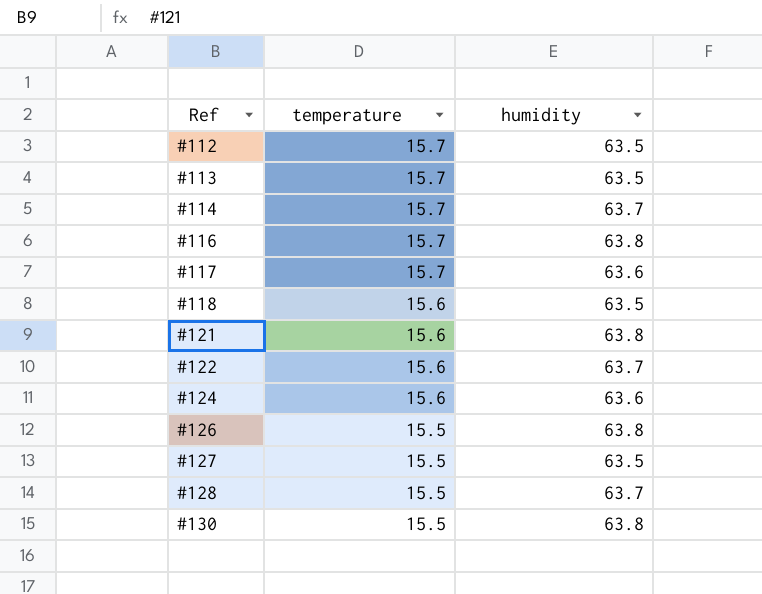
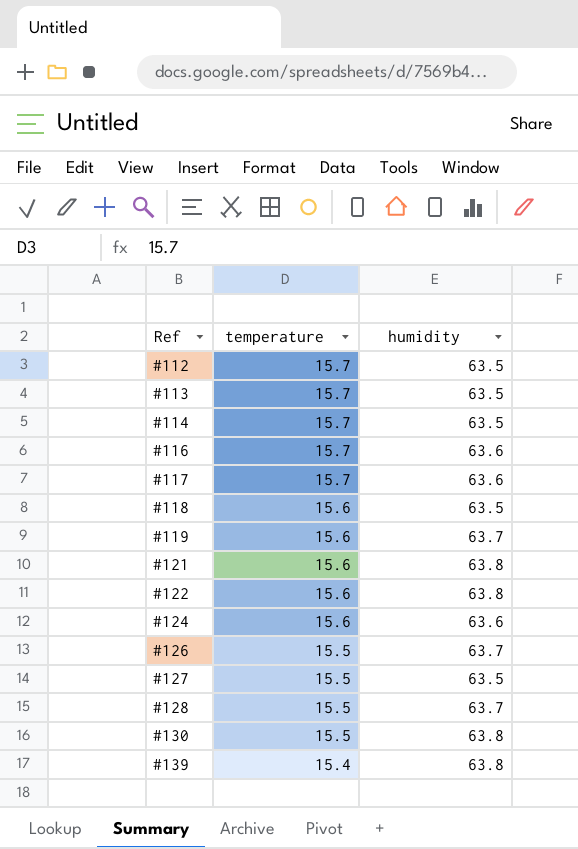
#114 | humidity: 63.7 -> 63.5
#116 | humidity: 63.8 -> 63.6
row #119: none -> 15.6 | 63.7
#122 | humidity: 63.7 -> 63.8
#126 | humidity: 63.8 -> 63.7
row #139: none -> 15.4 | 63.8

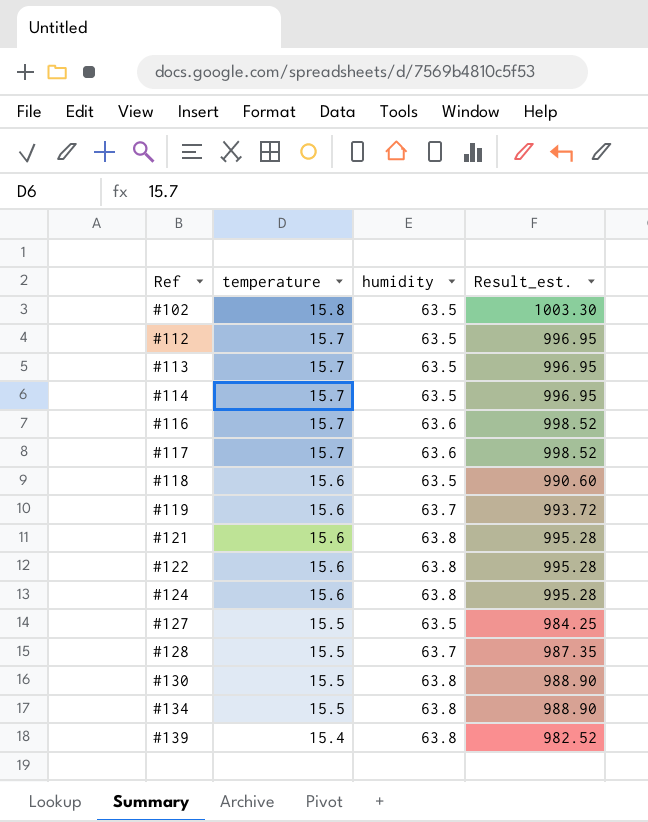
column Result_est. | formula: none -> [temperature] * [humidity]
row #126: 15.5 | 63.7 -> none
row #102: none -> 15.8 | 63.5 | 1003.30
#124 | humidity: 63.6 -> 63.8
row #134: none -> 15.5 | 63.8 | 988.90

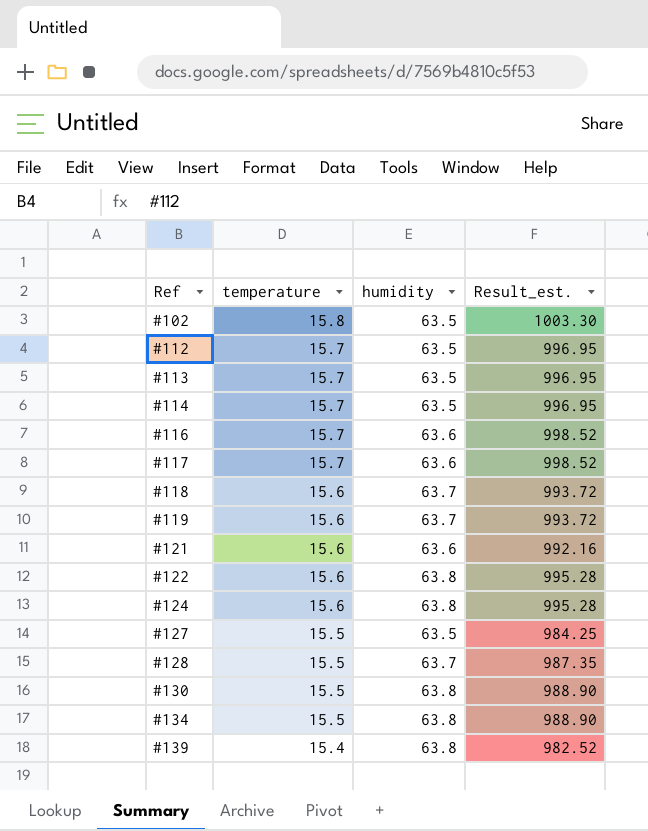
#118 | humidity: 63.5 -> 63.7
#118 | Result_est.: 990.60 -> 993.72
#121 | humidity: 63.8 -> 63.6
#121 | Result_est.: 995.28 -> 992.16

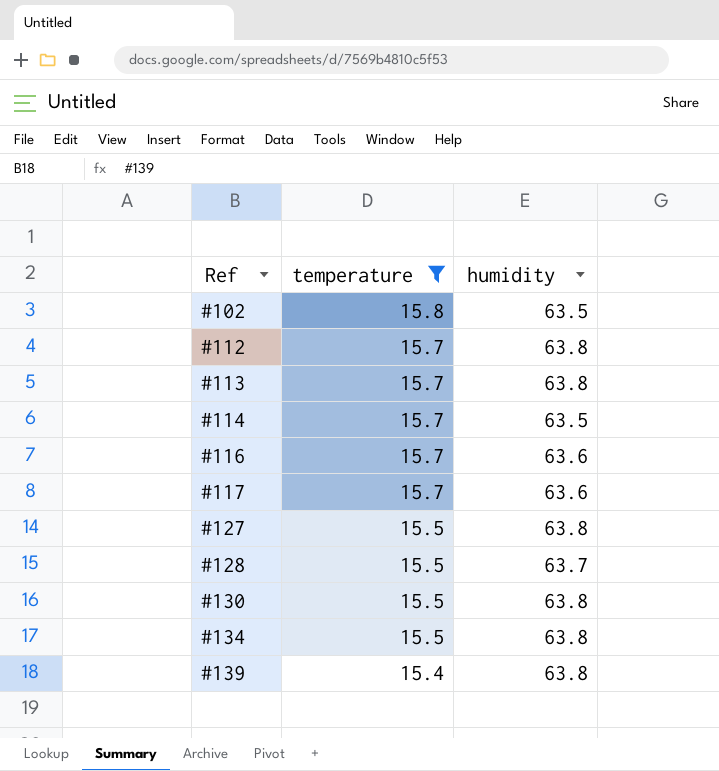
filter: none -> temperature != 15.6
column Result_est. | formula: [temperature] * [humidity] -> none
#112 | humidity: 63.5 -> 63.8
#113 | humidity: 63.5 -> 63.8
#127 | humidity: 63.5 -> 63.8

